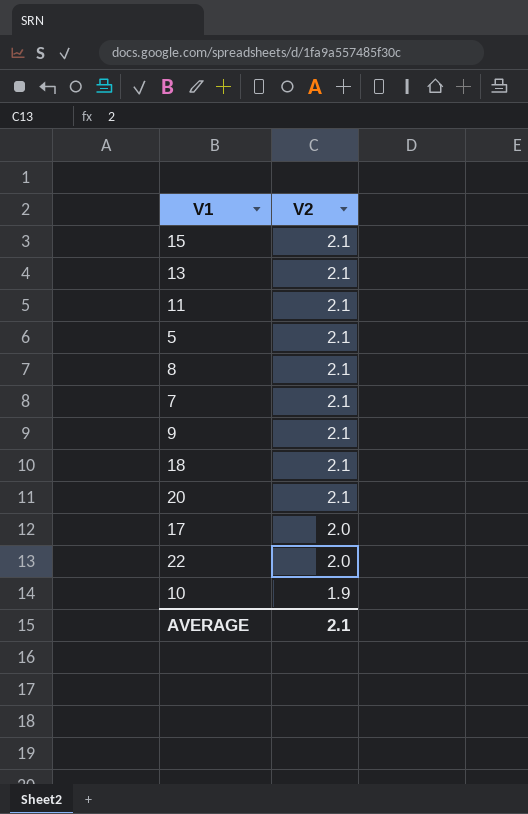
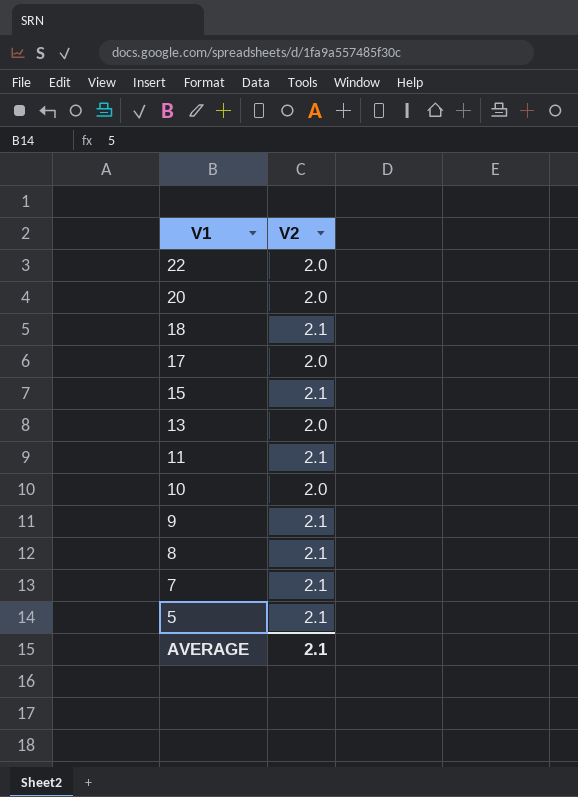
row order: V2 descending -> V1 descending
20 | V2: 2.1 -> 2.0
13 | V2: 2.1 -> 2.0
10 | V2: 1.9 -> 2.0

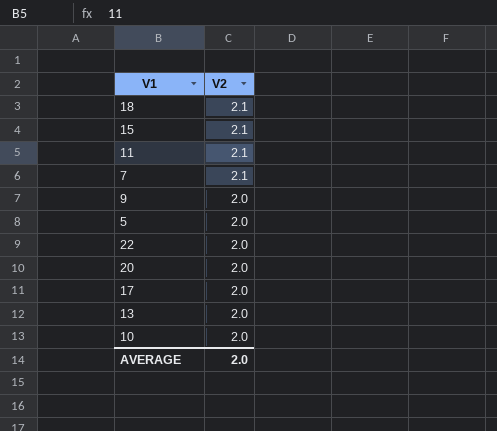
row order: V1 descending -> V2 descending
row 8: 2.1 -> none
9 | V2: 2.1 -> 2.0
5 | V2: 2.1 -> 2.0
AVERAGE | V2: 2.1 -> 2.0

